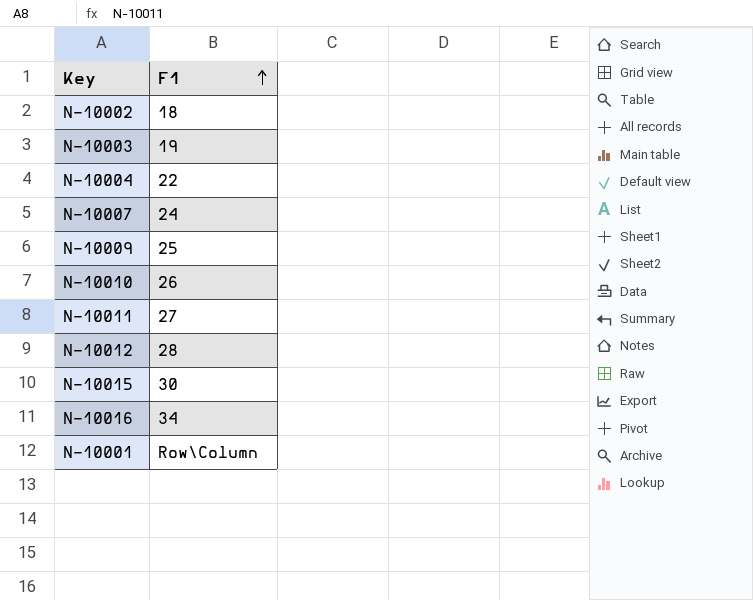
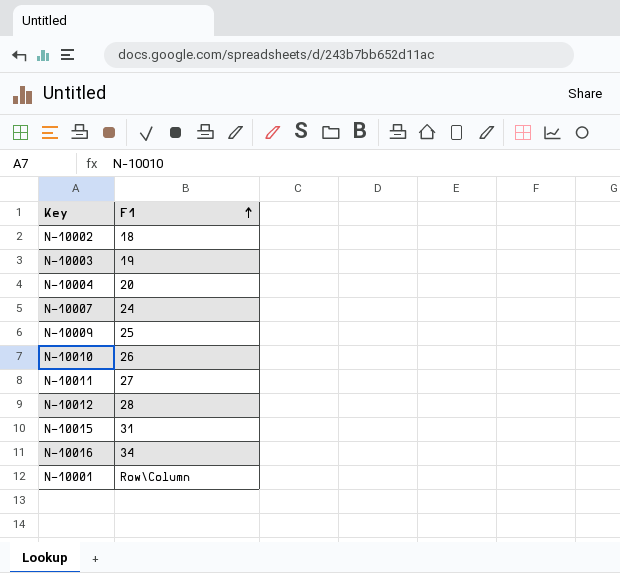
N-10004 | F1: 22 -> 20
N-10015 | F1: 30 -> 31

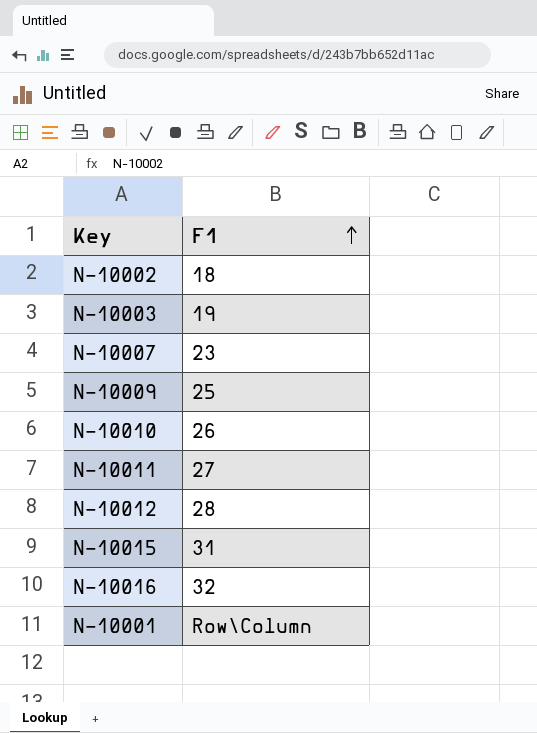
row N-10004: 20 -> none
N-10007 | F1: 24 -> 23
N-10016 | F1: 34 -> 32

